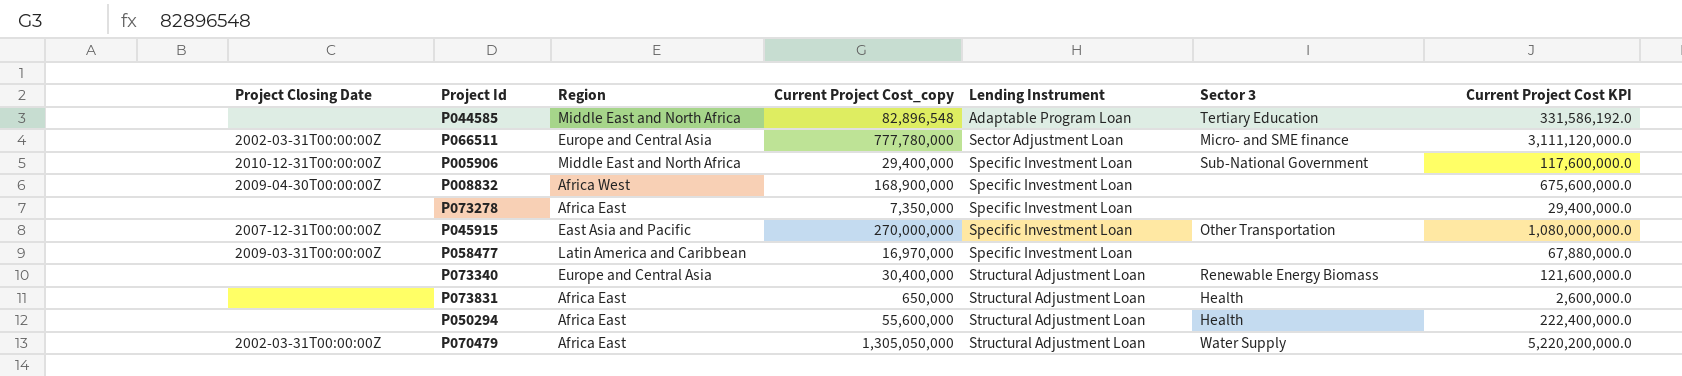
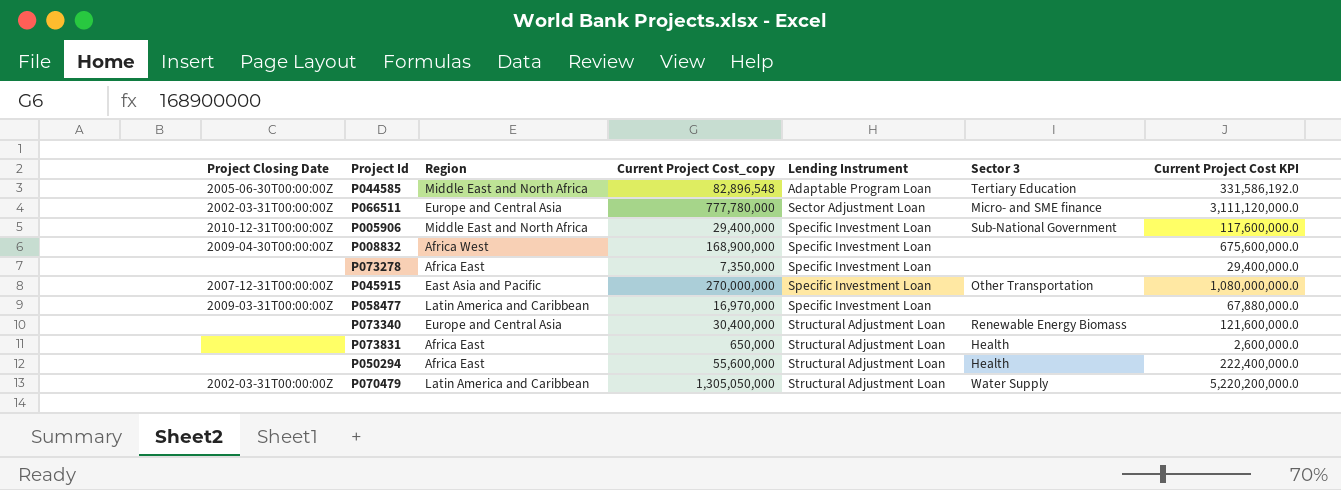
P044585 | Project Closing Date: none -> 2005-06-30T00:00:00Z
P070479 | Region: Africa East -> Latin America and Caribbean

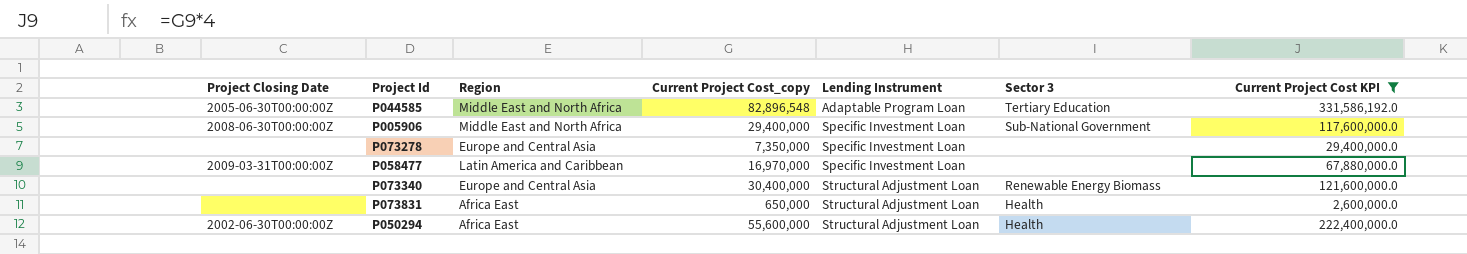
filter: none -> Current Project Cost KPI <= 331,586,192.0
P005906 | Project Closing Date: 2010-12-31T00:00:00Z -> 2008-06-30T00:00:00Z
P073278 | Region: Africa East -> Europe and Central Asia
P050294 | Project Closing Date: none -> 2002-06-30T00:00:00Z

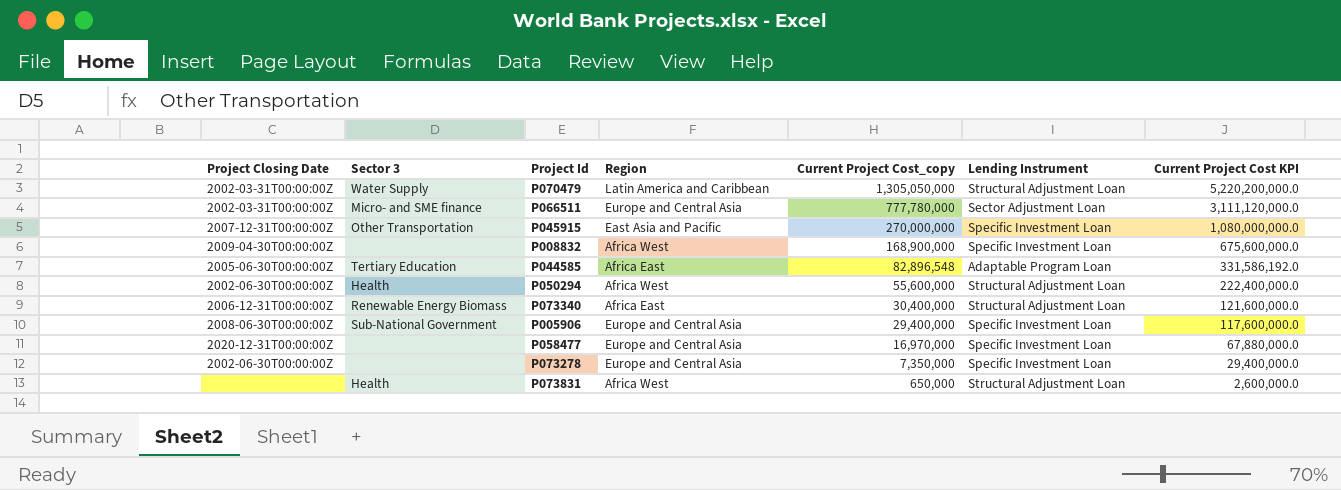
filter: Current Project Cost KPI <= 331,586,192.0 -> none
row order: Lending Instrument ascending -> Current Project Cost_copy descending
column Sector 3 | position: 6 -> 2
P044585 | Region: Middle East and North Africa -> Africa East
P050294 | Region: Africa East -> Africa West
P073340 | Project Closing Date: none -> 2006-12-31T00:00:00Z
P073340 | Region: Europe and Central Asia -> Africa East
P005906 | Region: Middle East and North Africa -> Europe and Central Asia
P058477 | Project Closing Date: 2009-03-31T00:00:00Z -> 2020-12-31T00:00:00Z
P058477 | Region: Latin America and Caribbean -> Europe and Central Asia
P073278 | Project Closing Date: none -> 2002-06-30T00:00:00Z
P073831 | Region: Africa East -> Africa West

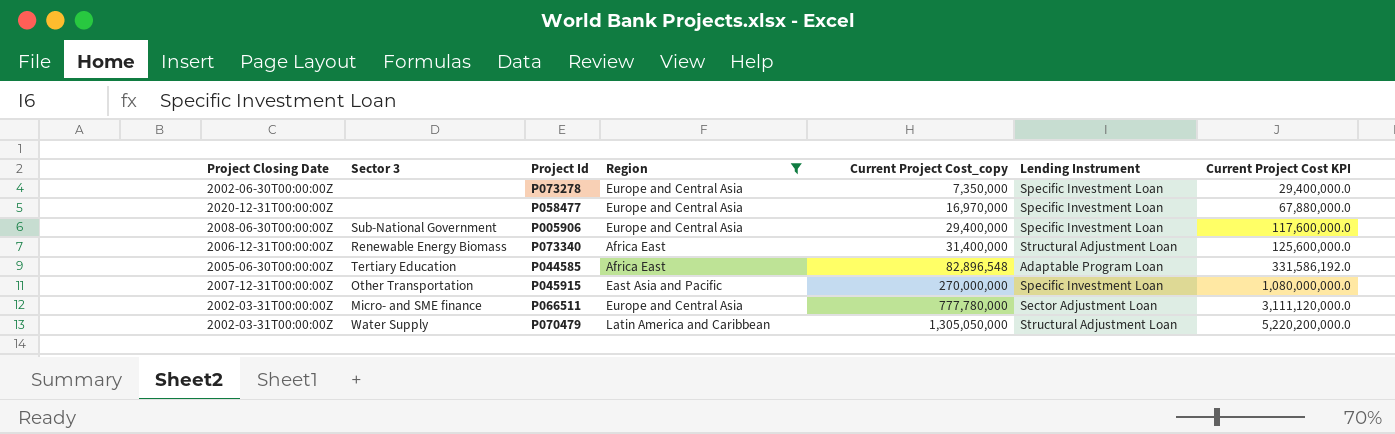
filter: none -> Region != Africa West
row order: Current Project Cost_copy descending -> Current Project Cost_copy ascending
P073340 | Current Project Cost_copy: 30,400,000 -> 31,400,000
P073340 | Current Project Cost KPI: 121,600,000.0 -> 125,600,000.0

